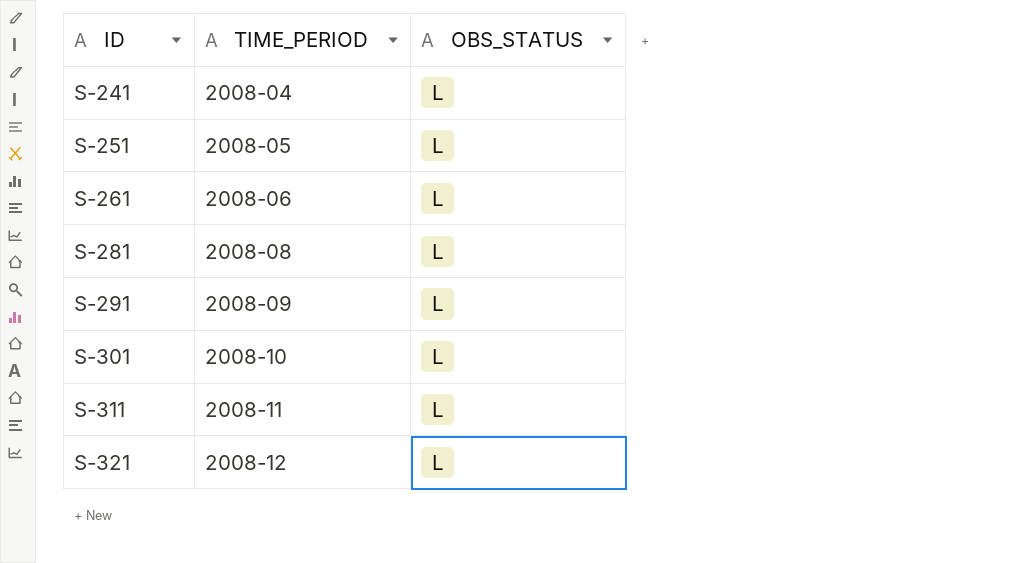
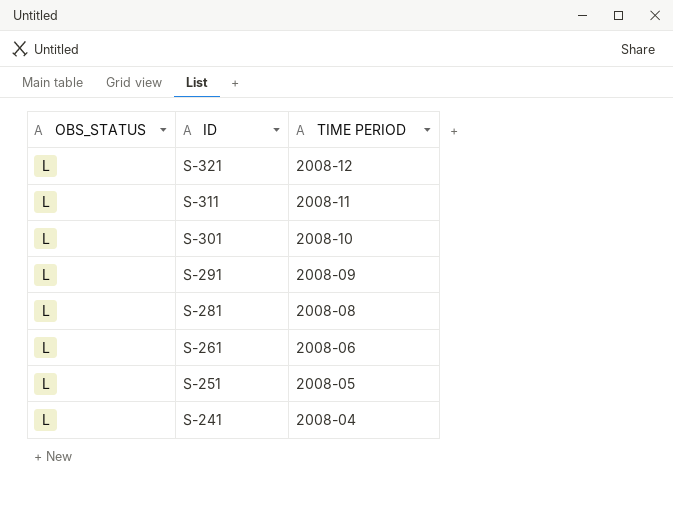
row order: ID ascending -> ID descending
column OBS_STATUS | position: 3 -> 1
column name: TIME_PERIOD -> TIME PERIOD

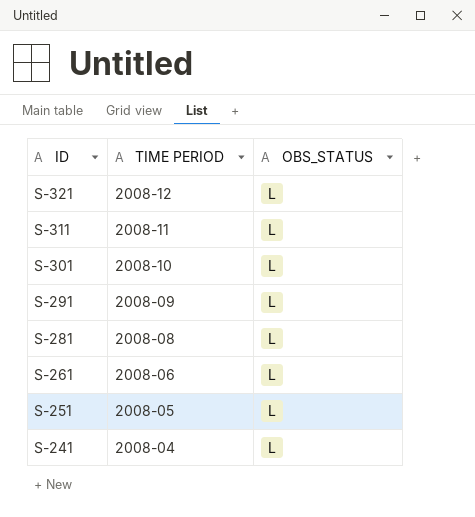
column OBS_STATUS | position: 1 -> 3

